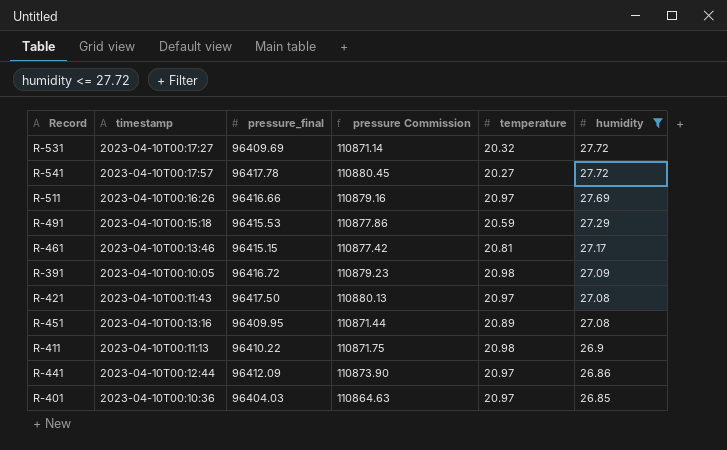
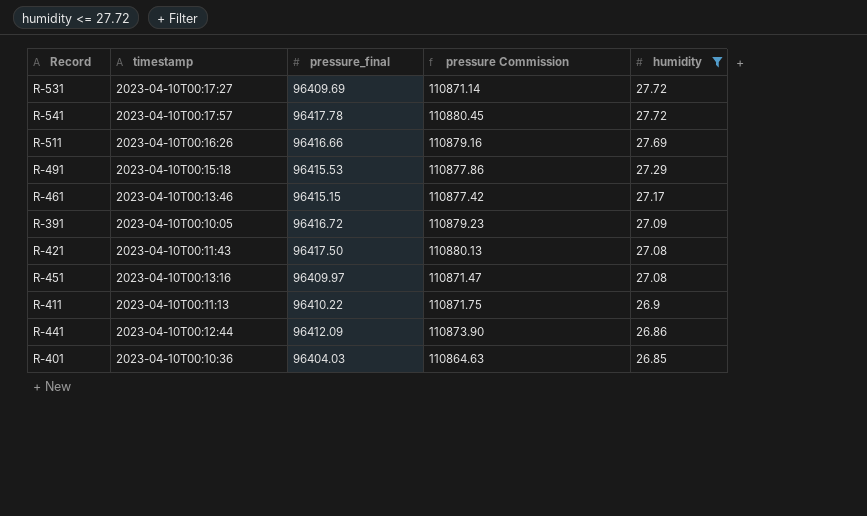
column temperature | position: 5 -> none
R-451 | pressure_final: 96409.95 -> 96409.97
R-451 | pressure Commission: 110871.44 -> 110871.47

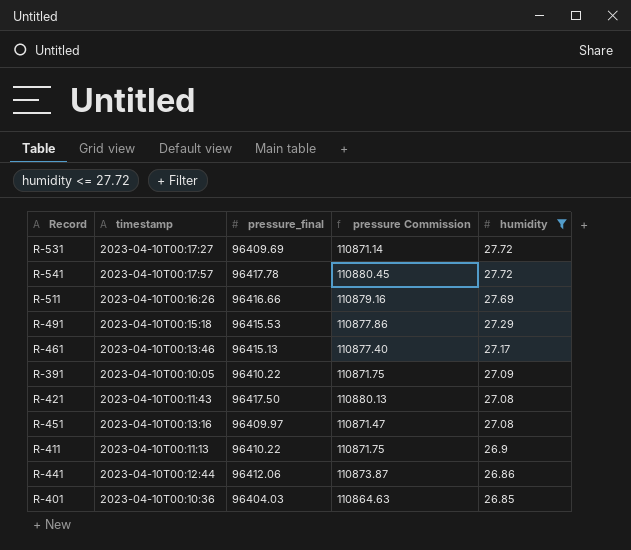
R-461 | pressure_final: 96415.15 -> 96415.13
R-461 | pressure Commission: 110877.42 -> 110877.40
R-391 | pressure_final: 96416.72 -> 96410.22
R-391 | pressure Commission: 110879.23 -> 110871.75
R-441 | pressure_final: 96412.09 -> 96412.06
R-441 | pressure Commission: 110873.90 -> 110873.87

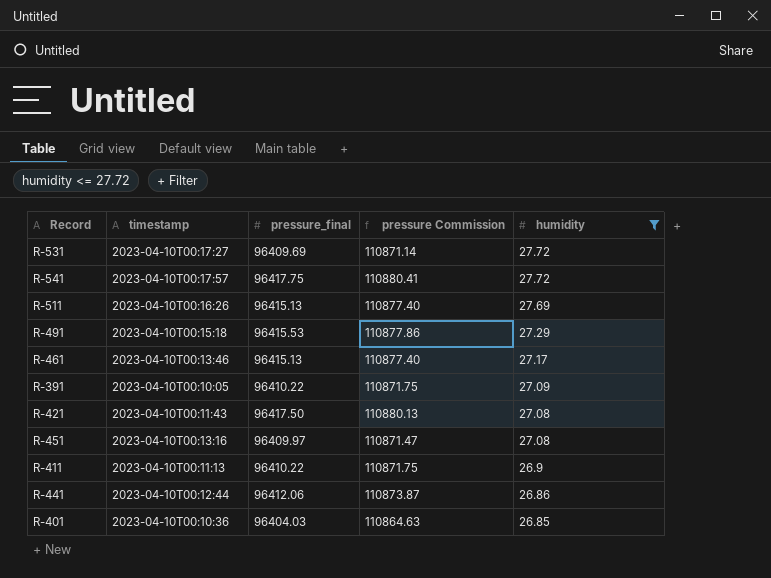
R-541 | pressure_final: 96417.78 -> 96417.75
R-541 | pressure Commission: 110880.45 -> 110880.41
R-511 | pressure_final: 96416.66 -> 96415.13
R-511 | pressure Commission: 110879.16 -> 110877.40

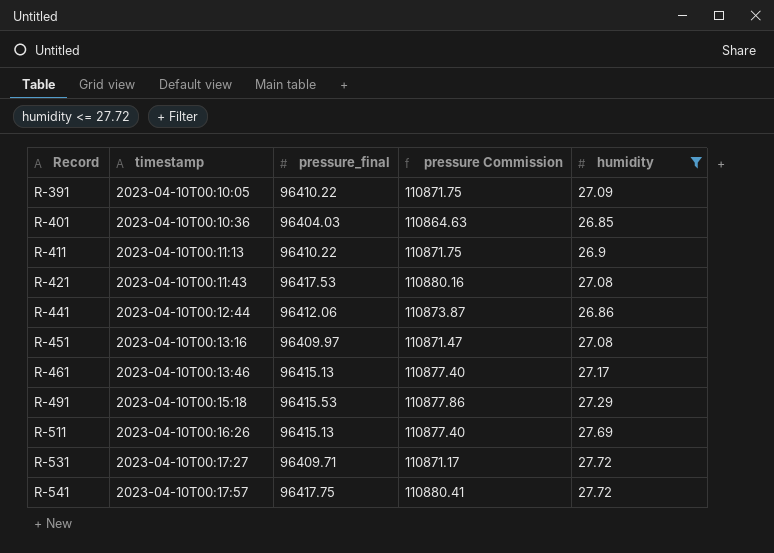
row order: humidity descending -> Record ascending
R-421 | pressure_final: 96417.50 -> 96417.53
R-421 | pressure Commission: 110880.13 -> 110880.16
R-531 | pressure_final: 96409.69 -> 96409.71
R-531 | pressure Commission: 110871.14 -> 110871.17

